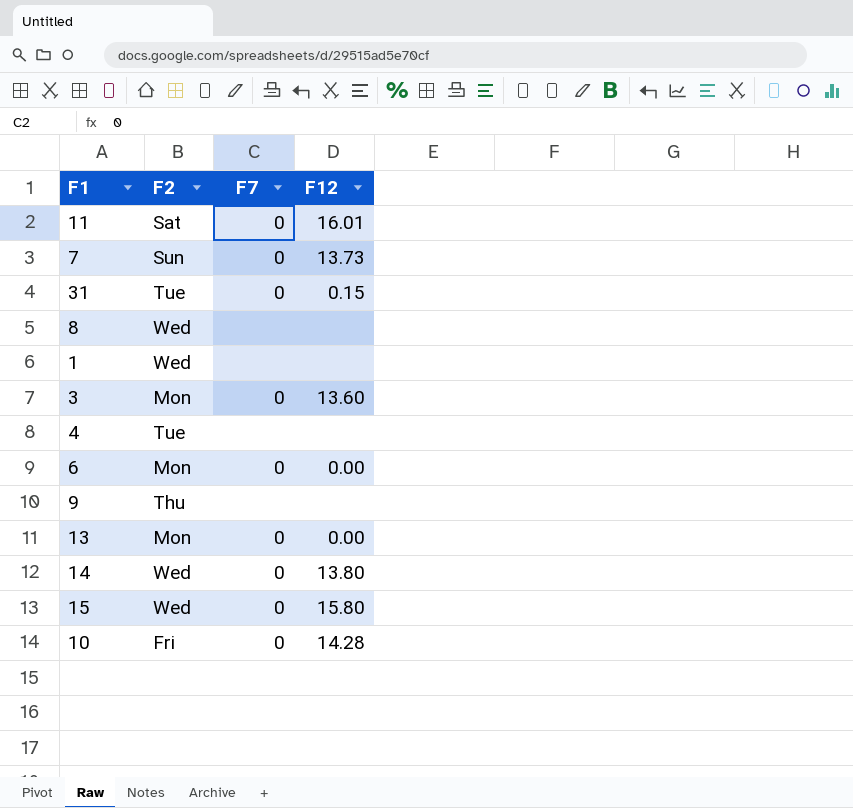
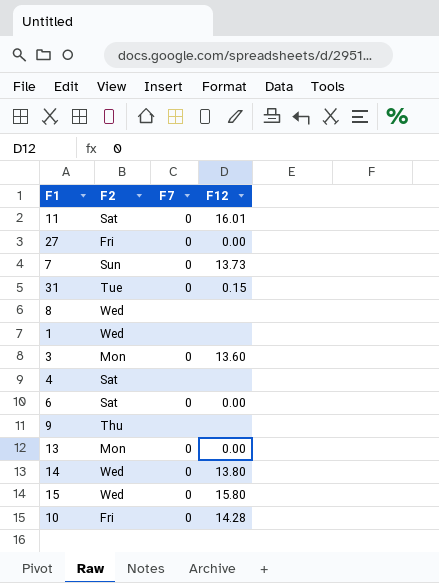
row 27: none -> Fri | 0 | 0.00
4 | F2: Tue -> Sat
6 | F2: Mon -> Sat

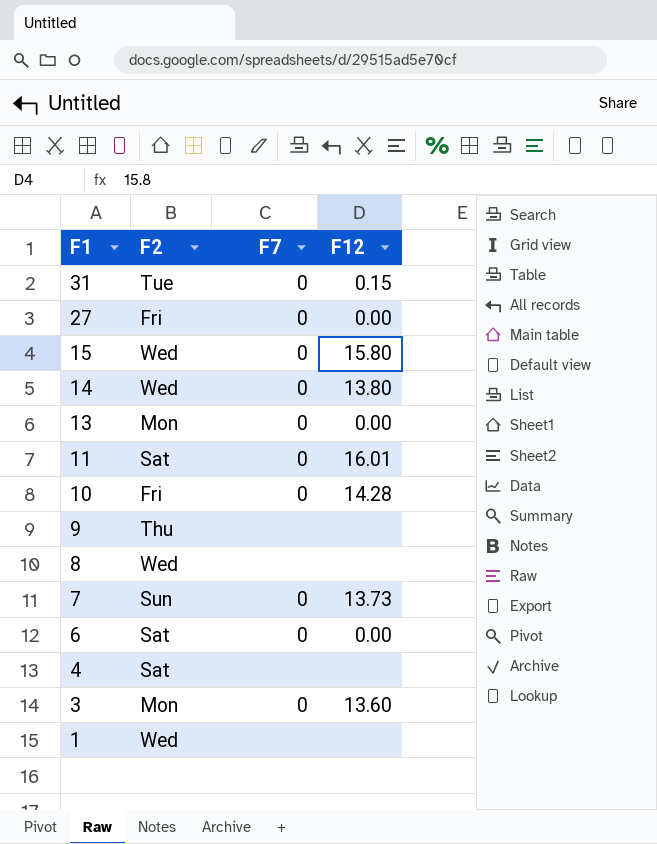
row order: none -> F1 descending

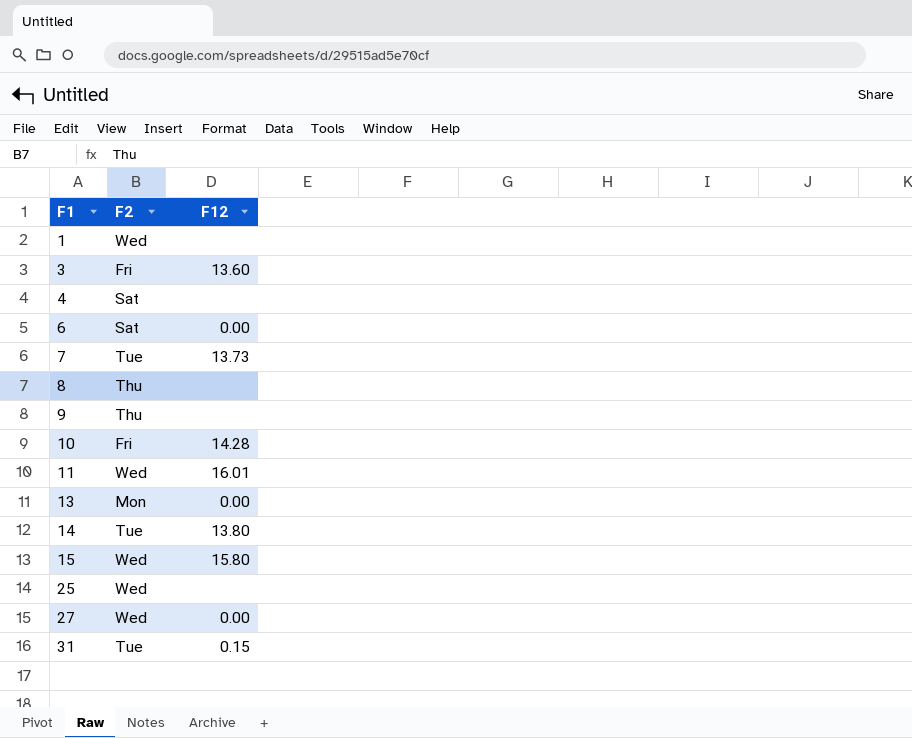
row order: F1 descending -> F1 ascending
column F7 | position: 3 -> none
3 | F2: Mon -> Fri
7 | F2: Sun -> Tue
8 | F2: Wed -> Thu
11 | F2: Sat -> Wed
14 | F2: Wed -> Tue
row 25: none -> Wed | none
27 | F2: Fri -> Wed

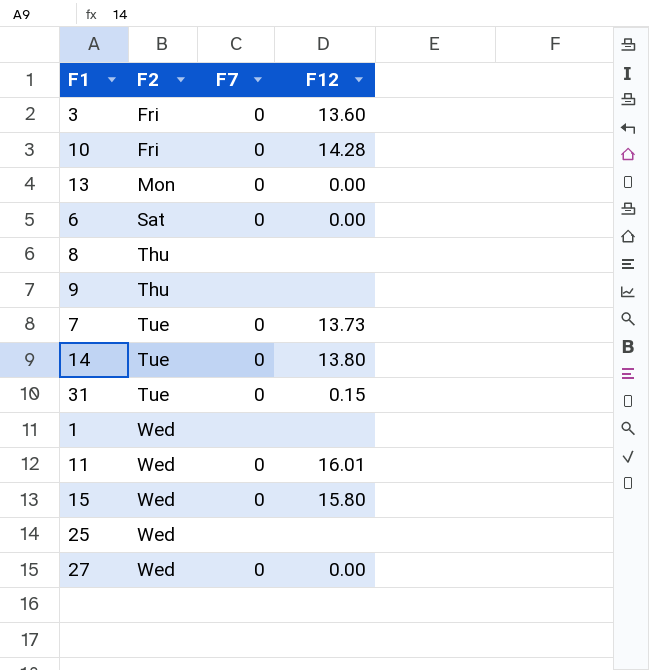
row order: F1 ascending -> F2 ascending
column F7 | position: none -> 3
row 4: Sat | none -> none

